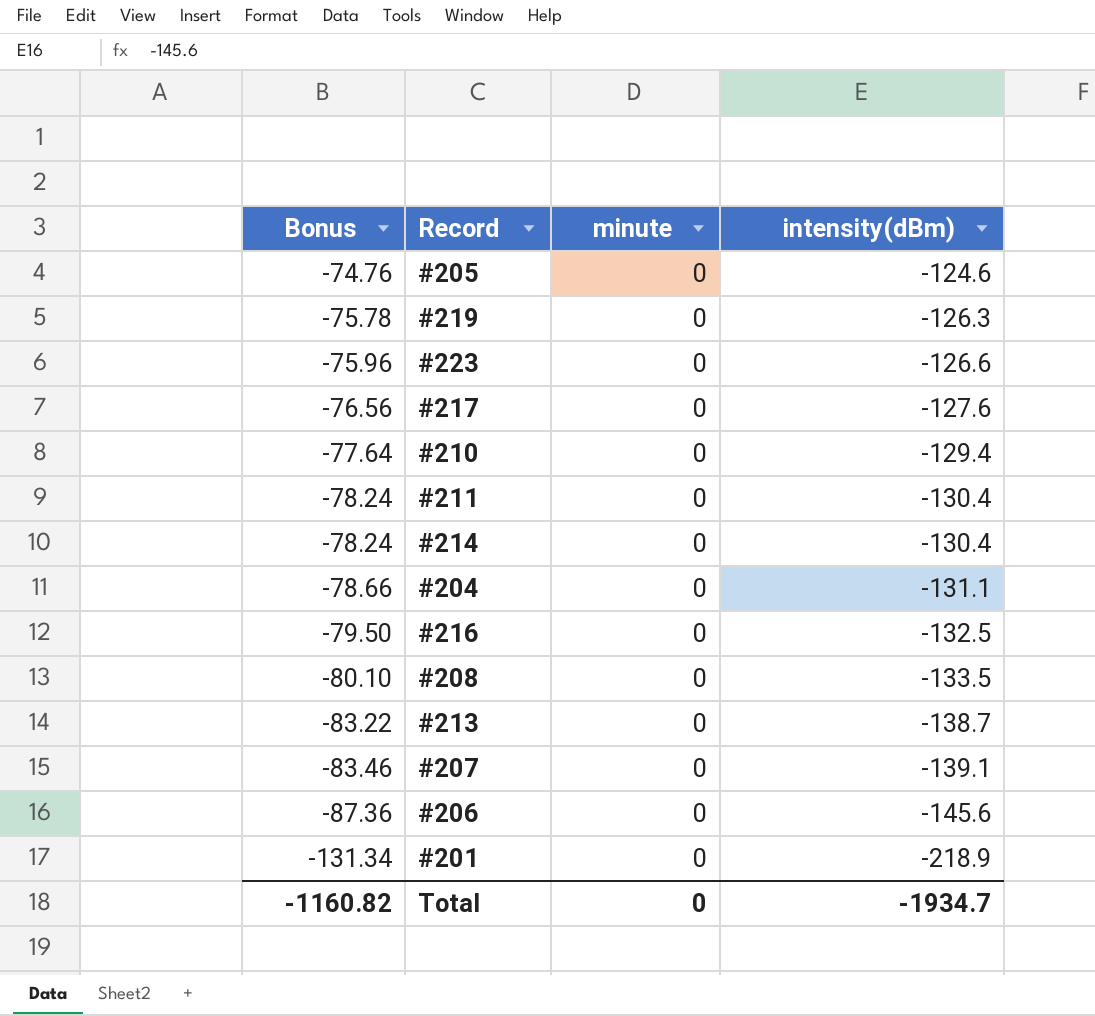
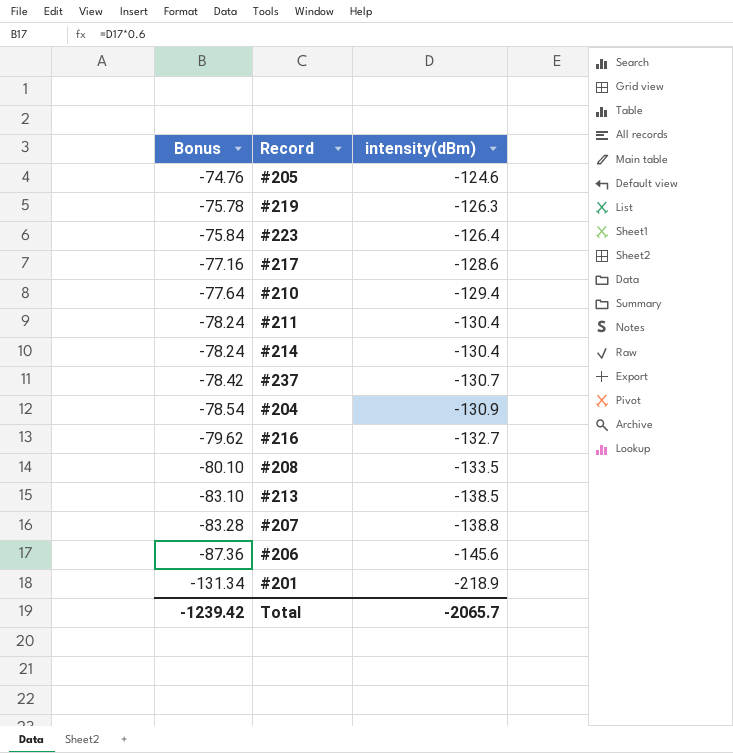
column minute | position: 3 -> none
#223 | Bonus: -75.96 -> -75.84
#223 | intensity(dBm): -126.6 -> -126.4
#217 | Bonus: -76.56 -> -77.16
#217 | intensity(dBm): -127.6 -> -128.6
row #237: none -> -78.42 | -130.7
#204 | Bonus: -78.66 -> -78.54
#204 | intensity(dBm): -131.1 -> -130.9
#216 | Bonus: -79.50 -> -79.62
#216 | intensity(dBm): -132.5 -> -132.7
#213 | Bonus: -83.22 -> -83.10
#213 | intensity(dBm): -138.7 -> -138.5
#207 | Bonus: -83.46 -> -83.28
#207 | intensity(dBm): -139.1 -> -138.8
Total | Bonus: -1160.82 -> -1239.42
Total | intensity(dBm): -1934.7 -> -2065.7

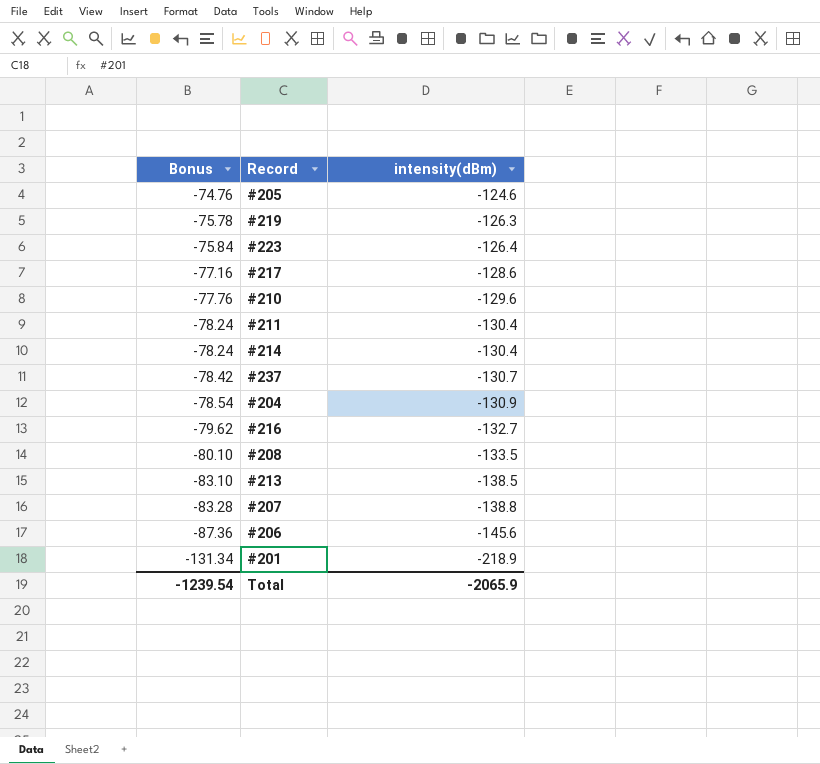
#210 | Bonus: -77.64 -> -77.76
#210 | intensity(dBm): -129.4 -> -129.6
Total | Bonus: -1239.42 -> -1239.54
Total | intensity(dBm): -2065.7 -> -2065.9

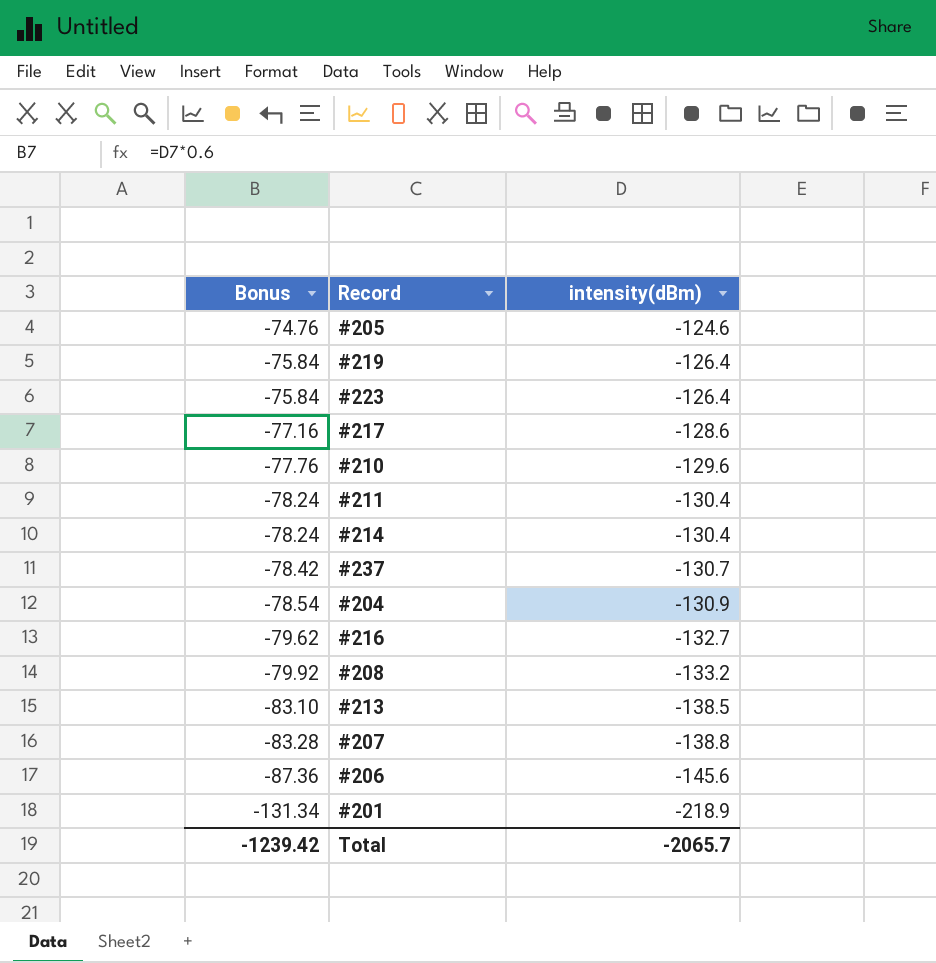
#219 | Bonus: -75.78 -> -75.84
#219 | intensity(dBm): -126.3 -> -126.4
#208 | Bonus: -80.10 -> -79.92
#208 | intensity(dBm): -133.5 -> -133.2
Total | Bonus: -1239.54 -> -1239.42
Total | intensity(dBm): -2065.9 -> -2065.7

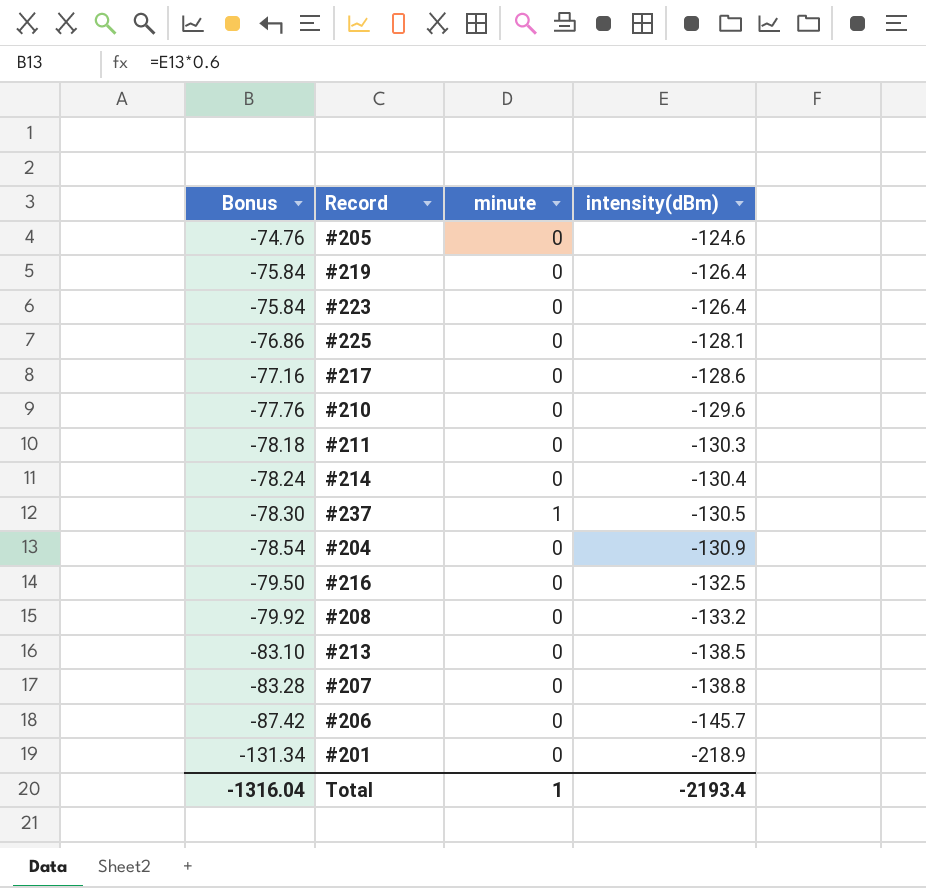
column minute | position: none -> 3
row #225: none -> -76.86 | 0 | -128.1
#211 | Bonus: -78.24 -> -78.18
#211 | intensity(dBm): -130.4 -> -130.3
#237 | Bonus: -78.42 -> -78.30
#237 | intensity(dBm): -130.7 -> -130.5
#216 | Bonus: -79.62 -> -79.50
#216 | intensity(dBm): -132.7 -> -132.5
#206 | Bonus: -87.36 -> -87.42
#206 | intensity(dBm): -145.6 -> -145.7
Total | Bonus: -1239.42 -> -1316.04
Total | intensity(dBm): -2065.7 -> -2193.4

